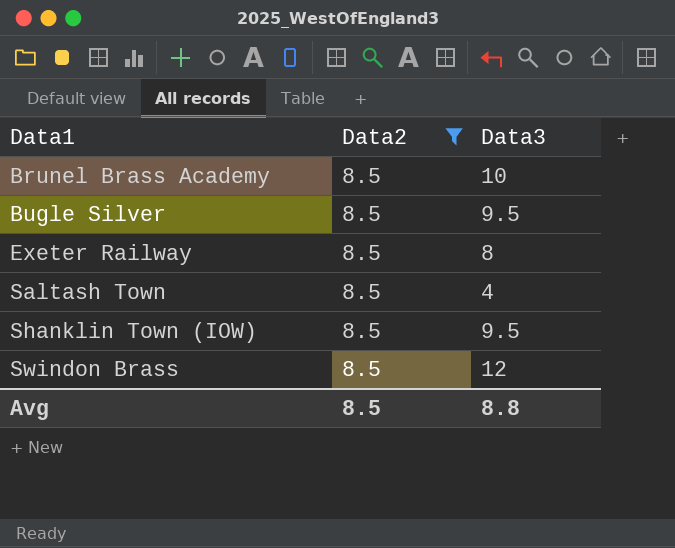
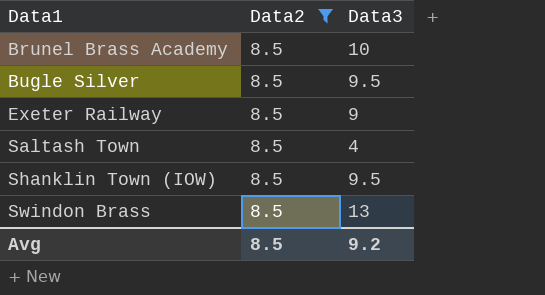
Exeter Railway | Data3: 8 -> 9
Swindon Brass | Data3: 12 -> 13
Avg | Data3: 8.8 -> 9.2

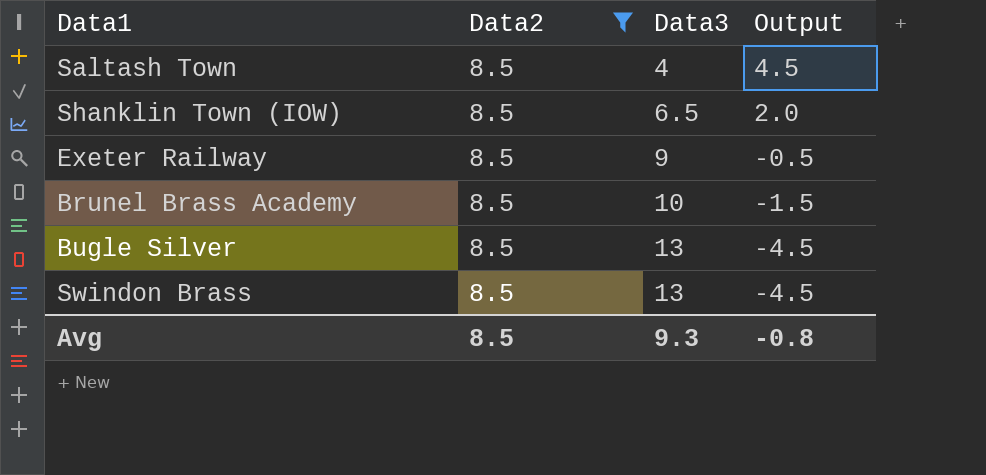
row order: Data1 ascending -> Data3 ascending
column Output | formula: none -> [Data2] - [Data3]
Shanklin Town (IOW) | Data3: 9.5 -> 6.5
Bugle Silver | Data3: 9.5 -> 13
Avg | Data3: 9.2 -> 9.3

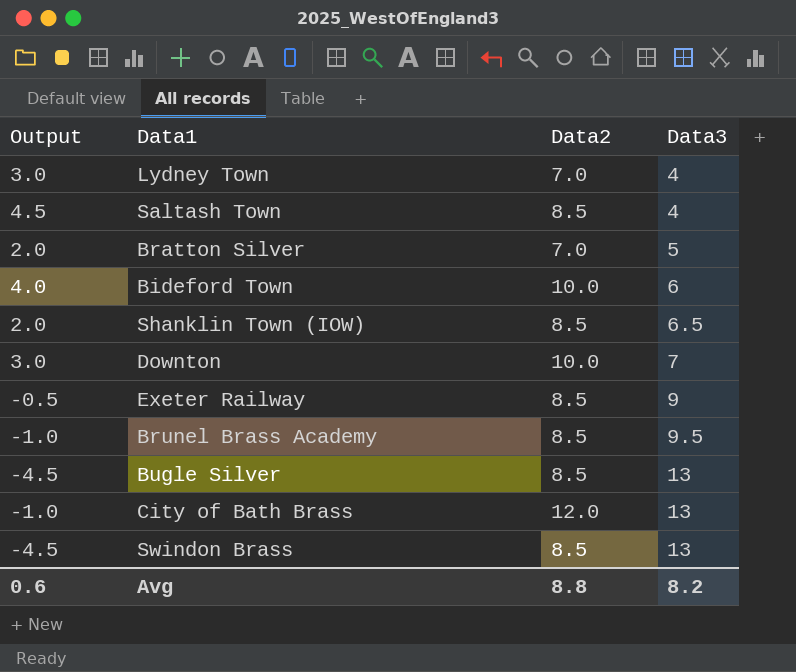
filter: Data2 = 8.5 -> none
column Output | position: 4 -> 1
Brunel Brass Academy | Output: -1.5 -> -1.0
Brunel Brass Academy | Data3: 10 -> 9.5
Avg | Output: -0.8 -> 0.6
Avg | Data2: 8.5 -> 8.8
Avg | Data3: 9.3 -> 8.2

